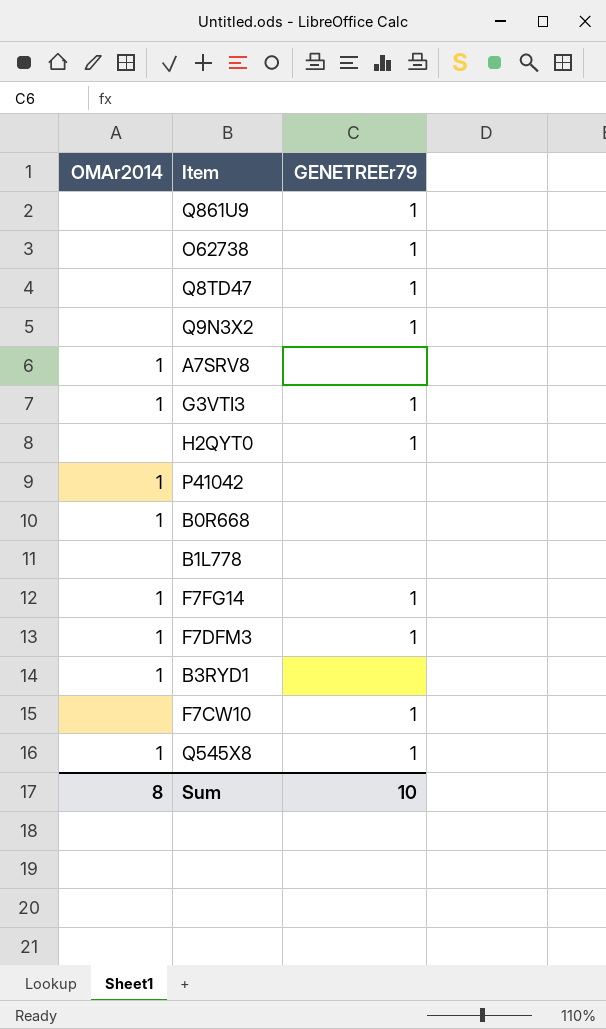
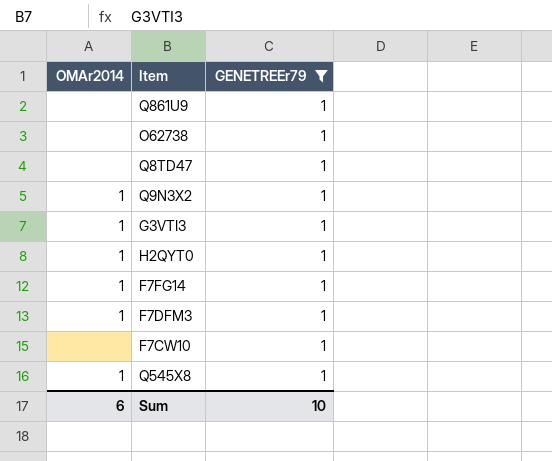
filter: none -> GENETREEr79 = 1
Q9N3X2 | OMAr2014: none -> 1
H2QYT0 | OMAr2014: none -> 1
Sum | OMAr2014: 8 -> 6

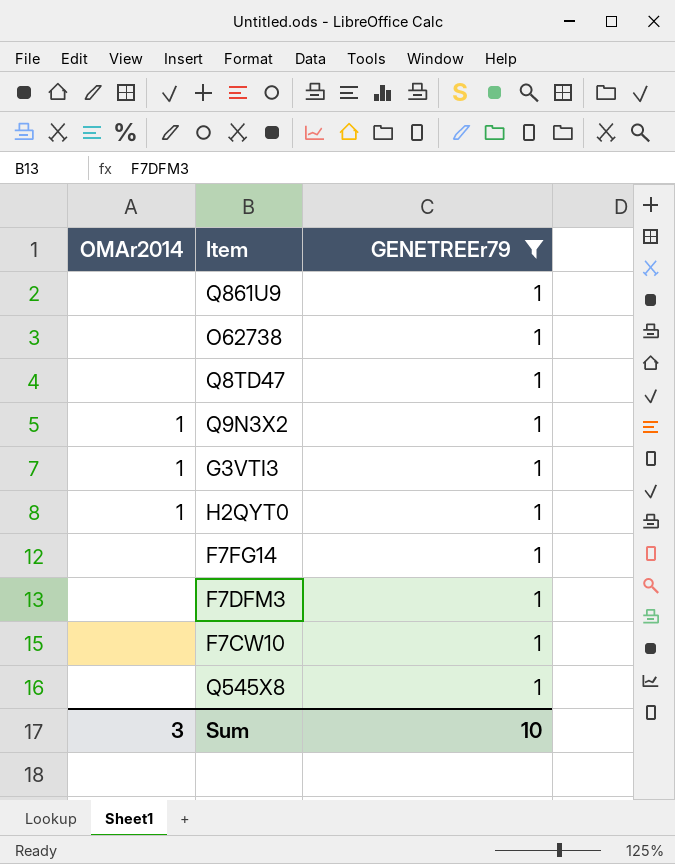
F7FG14 | OMAr2014: 1 -> none
F7DFM3 | OMAr2014: 1 -> none
Q545X8 | OMAr2014: 1 -> none
Sum | OMAr2014: 6 -> 3

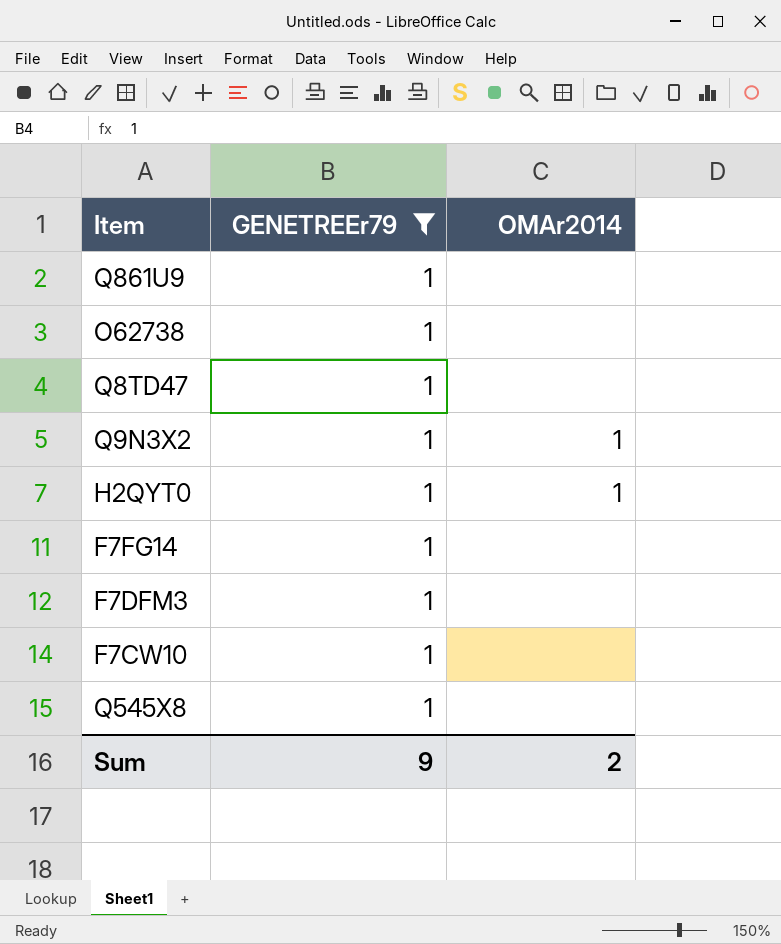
column OMAr2014 | position: 1 -> 3
row G3VTI3: 1 | 1 -> none
Sum | GENETREEr79: 10 -> 9
Sum | OMAr2014: 3 -> 2

